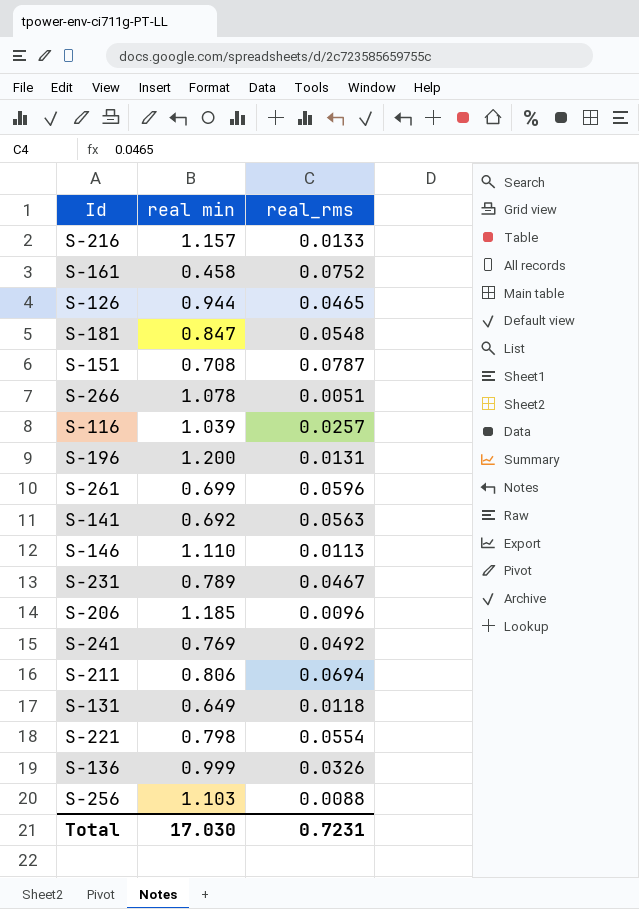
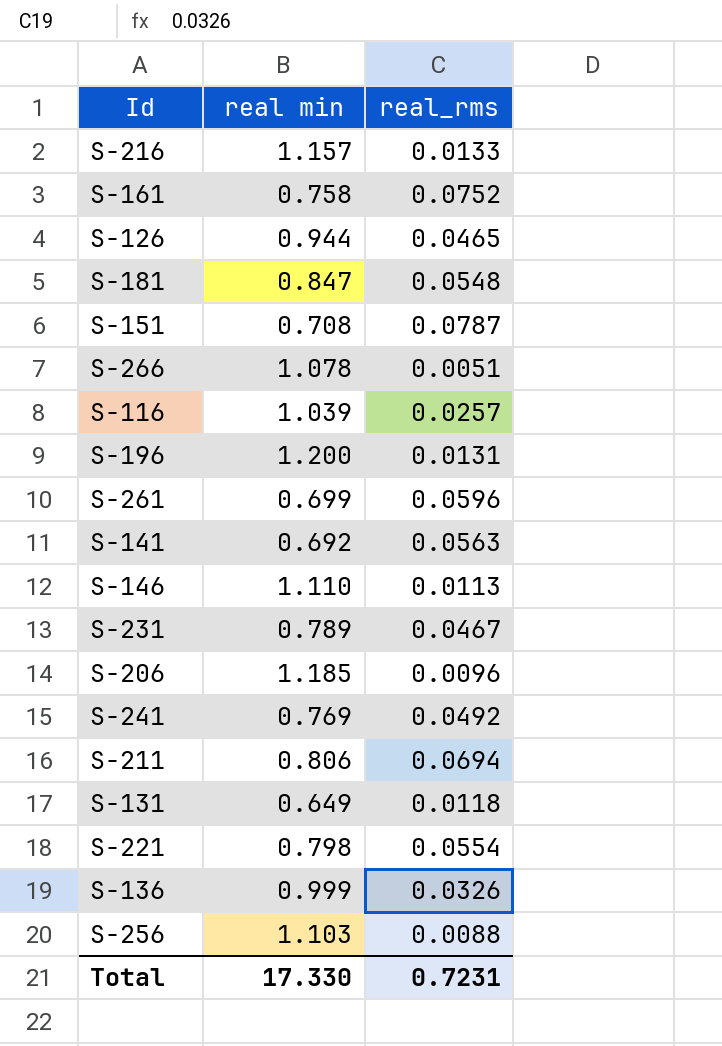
S-161 | real min: 0.458 -> 0.758
Total | real min: 17.030 -> 17.330

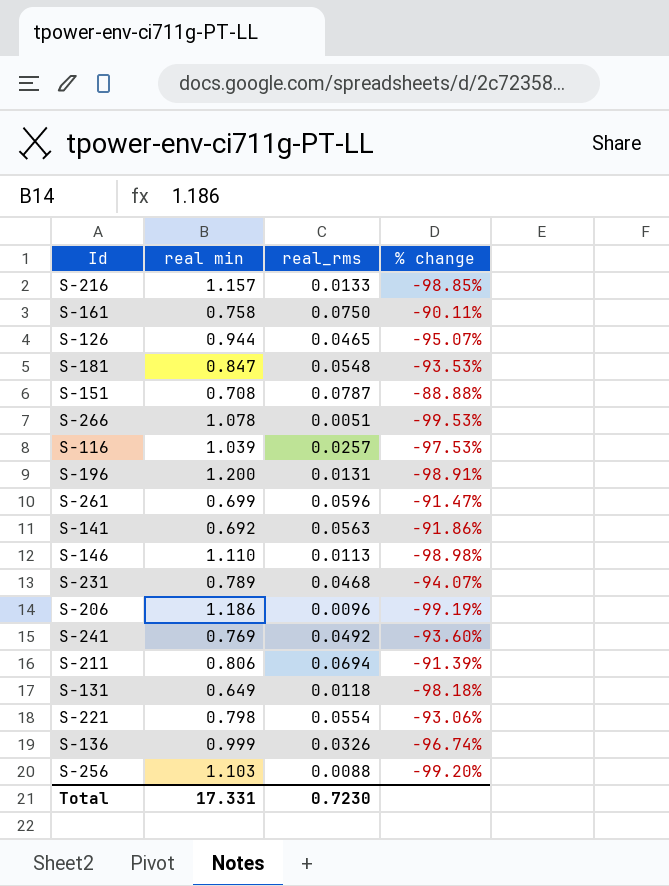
column % change | formula: none -> ([real_rms] - [real min]) / [real min]
S-161 | real_rms: 0.0752 -> 0.0750
S-231 | real_rms: 0.0467 -> 0.0468
S-206 | real min: 1.185 -> 1.186
Total | real min: 17.330 -> 17.331
Total | real_rms: 0.7231 -> 0.7230

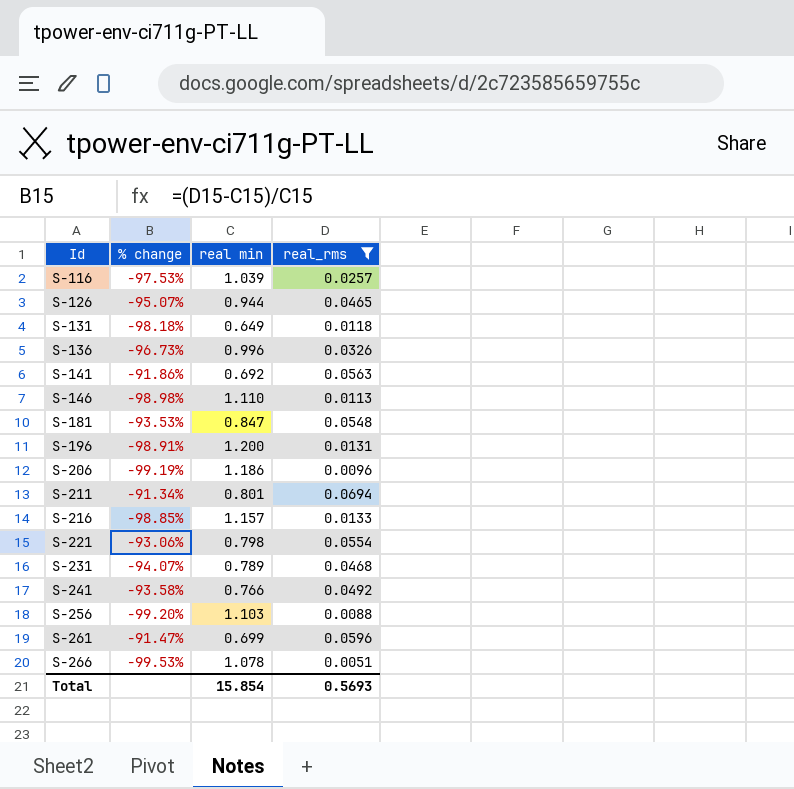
filter: none -> real_rms <= 0.0694
row order: none -> Id ascending
column % change | position: 4 -> 2
S-136 | % change: -96.74% -> -96.73%
S-136 | real min: 0.999 -> 0.996
S-211 | % change: -91.39% -> -91.34%
S-211 | real min: 0.806 -> 0.801
S-241 | % change: -93.60% -> -93.58%
S-241 | real min: 0.769 -> 0.766
Total | real min: 17.331 -> 15.854
Total | real_rms: 0.7230 -> 0.5693

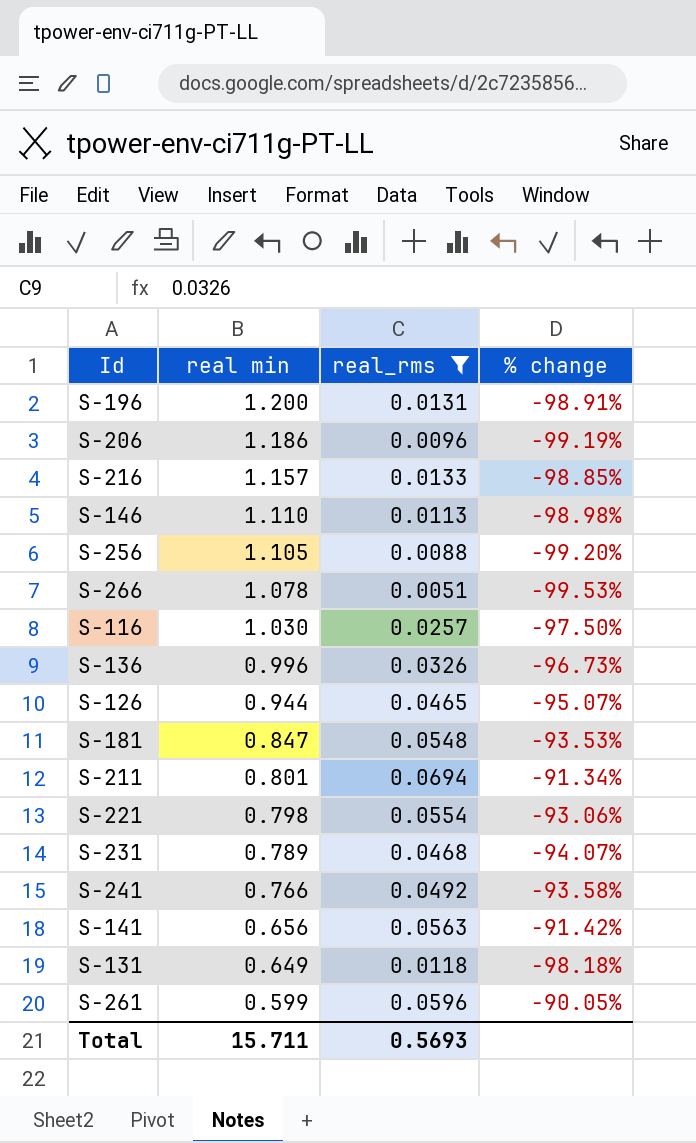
row order: Id ascending -> real min descending
column % change | position: 2 -> 4
S-256 | real min: 1.103 -> 1.105
S-116 | real min: 1.039 -> 1.030
S-116 | % change: -97.53% -> -97.50%
S-141 | real min: 0.692 -> 0.656
S-141 | % change: -91.86% -> -91.42%
S-261 | real min: 0.699 -> 0.599
S-261 | % change: -91.47% -> -90.05%
Total | real min: 15.854 -> 15.711

